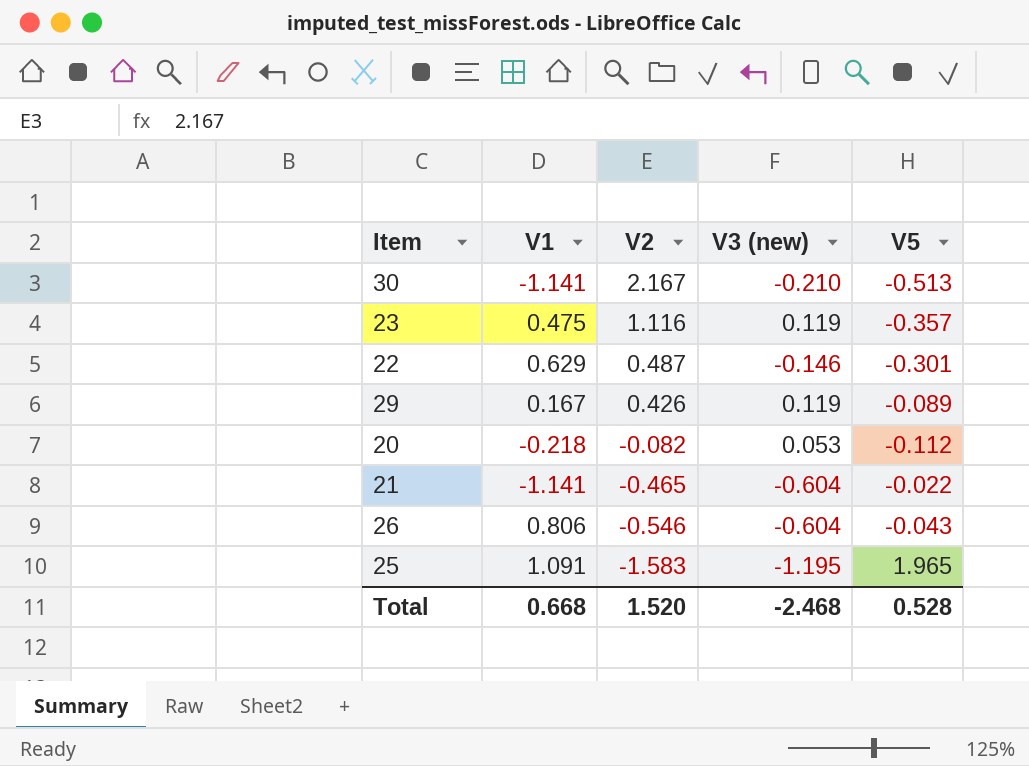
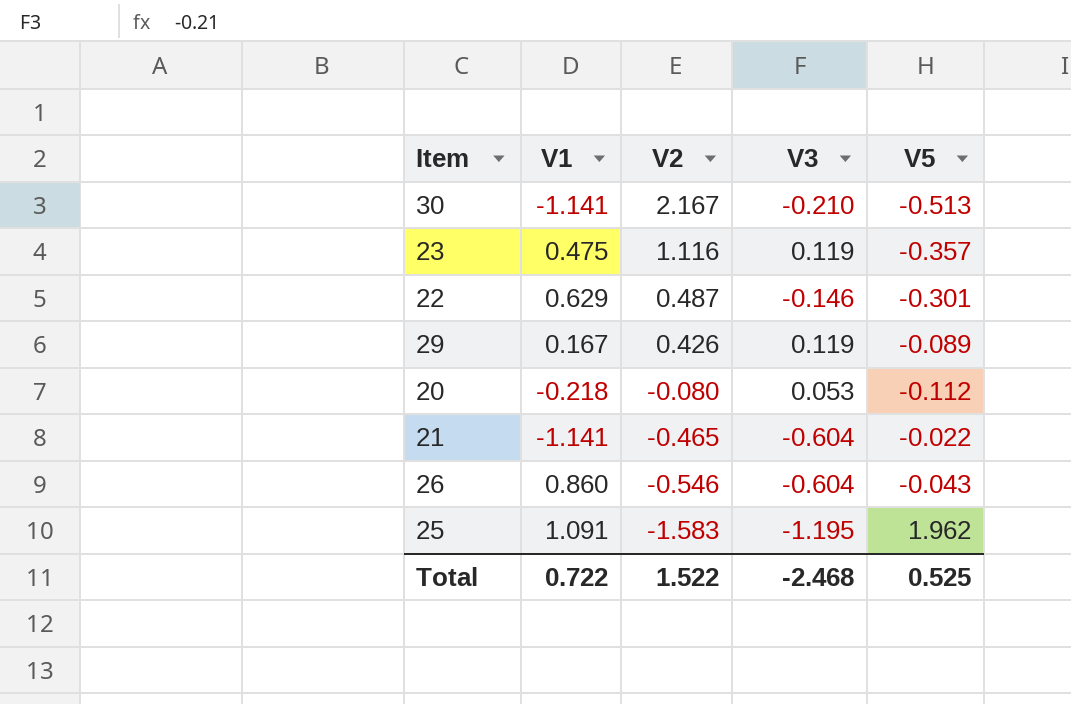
column name: V3 (new) -> V3
20 | V2: -0.082 -> -0.080
26 | V1: 0.806 -> 0.860
25 | V5: 1.965 -> 1.962
Total | V1: 0.668 -> 0.722
Total | V2: 1.520 -> 1.522
Total | V5: 0.528 -> 0.525

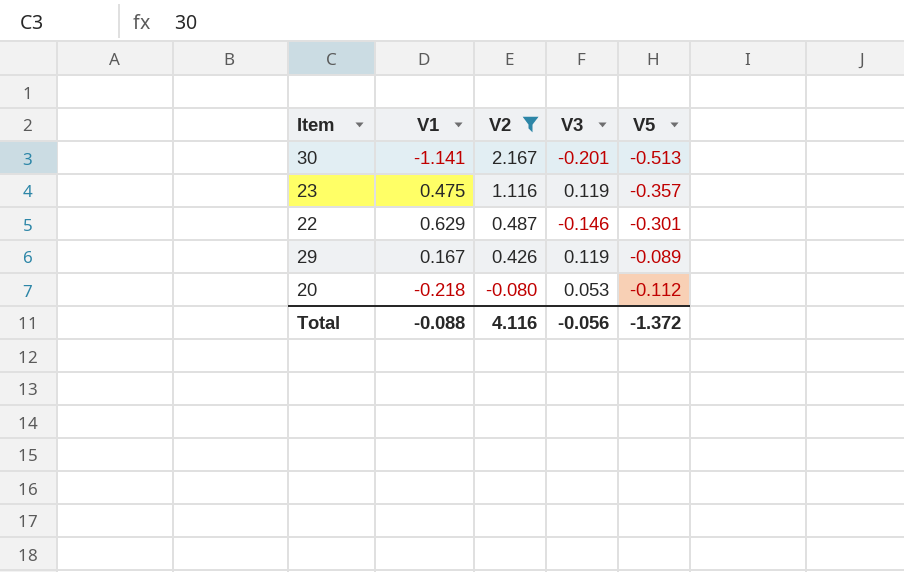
filter: none -> V2 >= -0.080
30 | V3: -0.210 -> -0.201
Total | V1: 0.722 -> -0.088
Total | V2: 1.522 -> 4.116
Total | V3: -2.468 -> -0.056
Total | V5: 0.525 -> -1.372

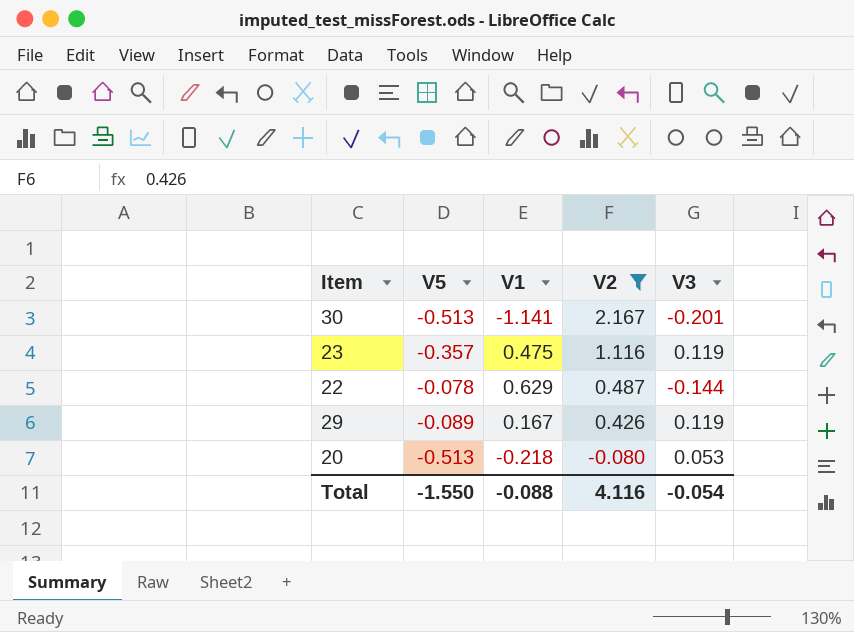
column V5 | position: 5 -> 2
22 | V5: -0.301 -> -0.078
22 | V3: -0.146 -> -0.144
20 | V5: -0.112 -> -0.513
Total | V5: -1.372 -> -1.550
Total | V3: -0.056 -> -0.054

